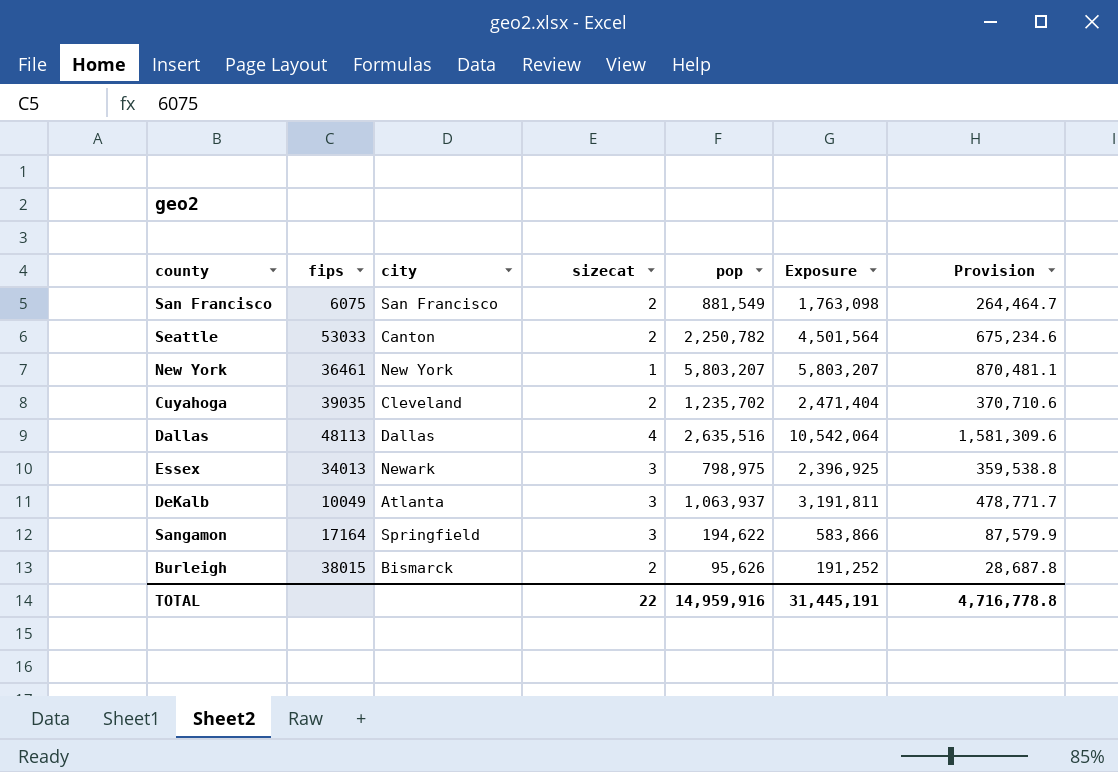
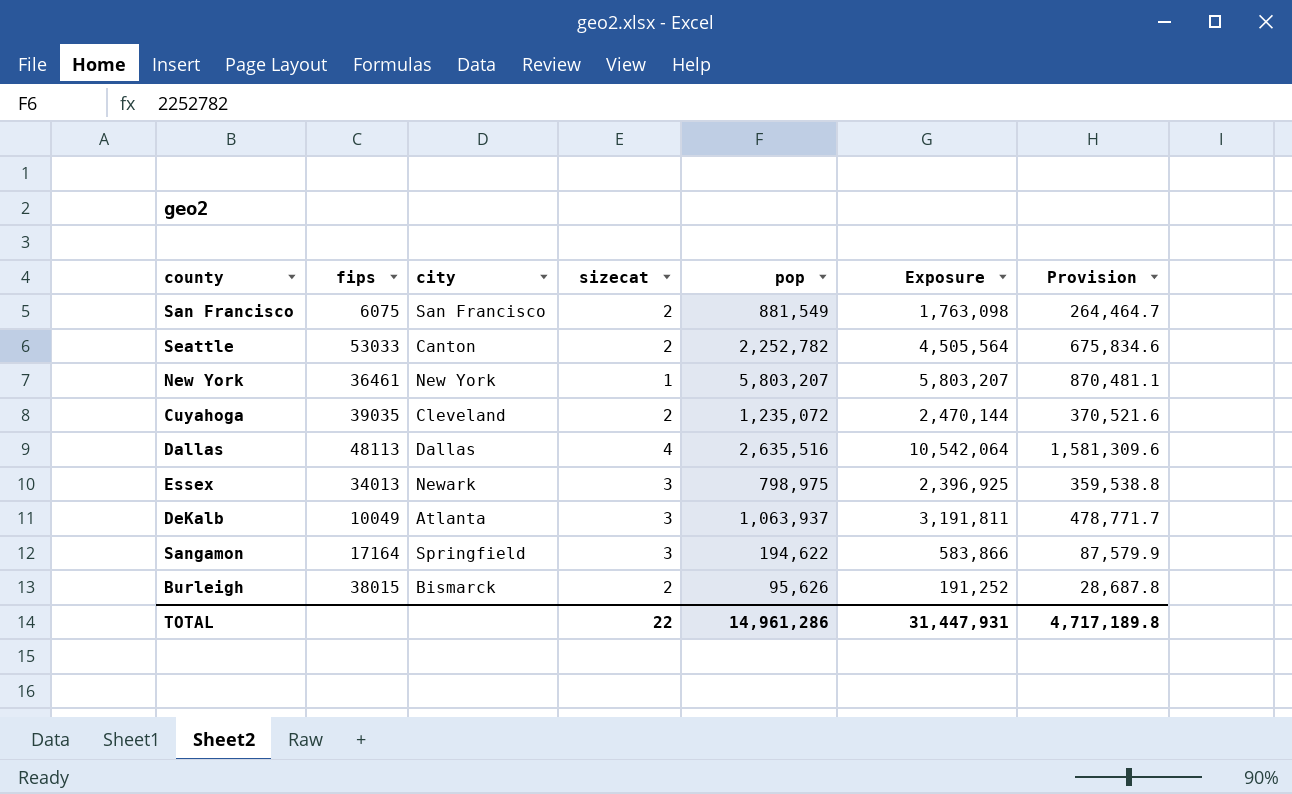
Seattle | pop: 2,250,782 -> 2,252,782
Seattle | Exposure: 4,501,564 -> 4,505,564
Seattle | Provision: 675,234.6 -> 675,834.6
Cuyahoga | pop: 1,235,702 -> 1,235,072
Cuyahoga | Exposure: 2,471,404 -> 2,470,144
Cuyahoga | Provision: 370,710.6 -> 370,521.6
TOTAL | pop: 14,959,916 -> 14,961,286
TOTAL | Exposure: 31,445,191 -> 31,447,931
TOTAL | Provision: 4,716,778.8 -> 4,717,189.8

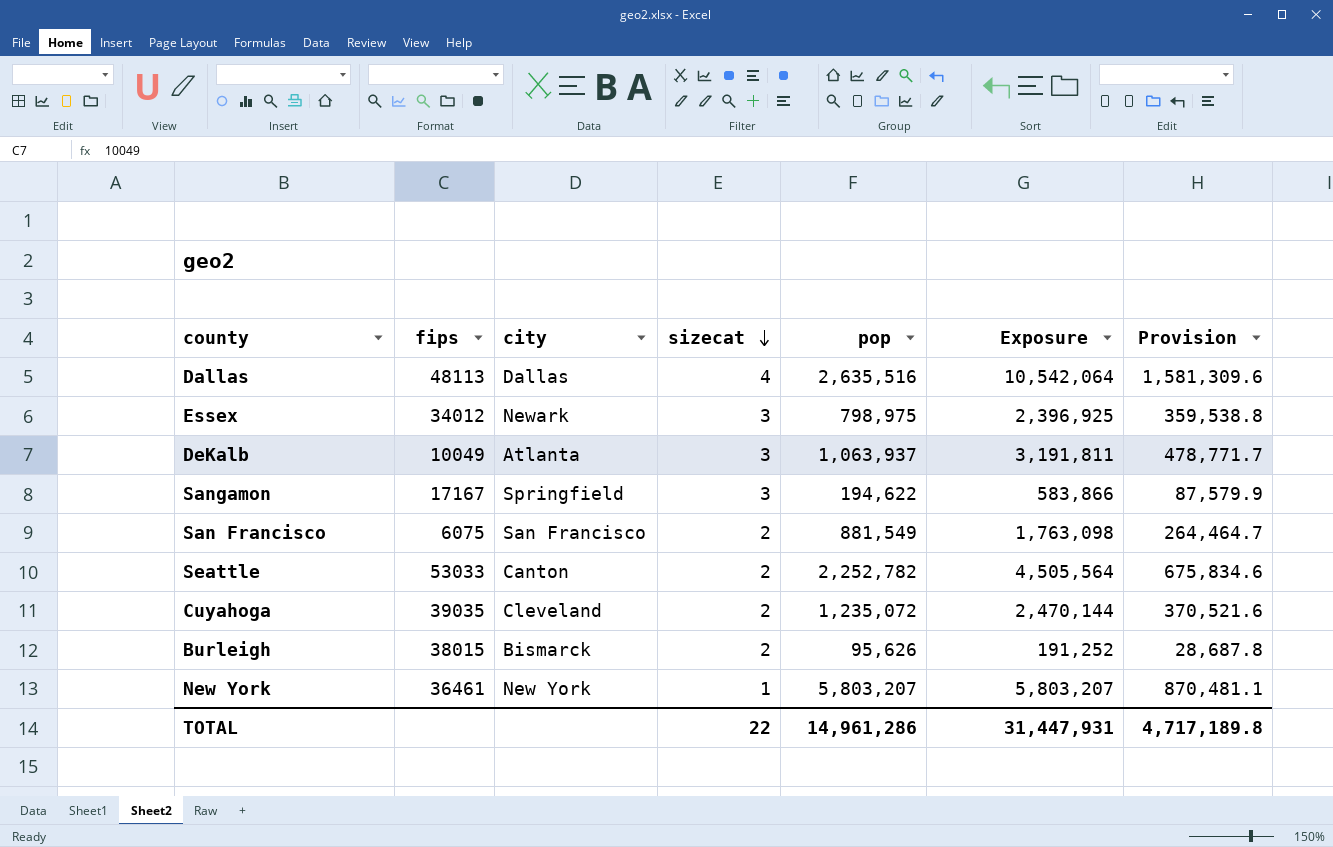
row order: none -> sizecat descending
Essex | fips: 34013 -> 34012
Sangamon | fips: 17164 -> 17167

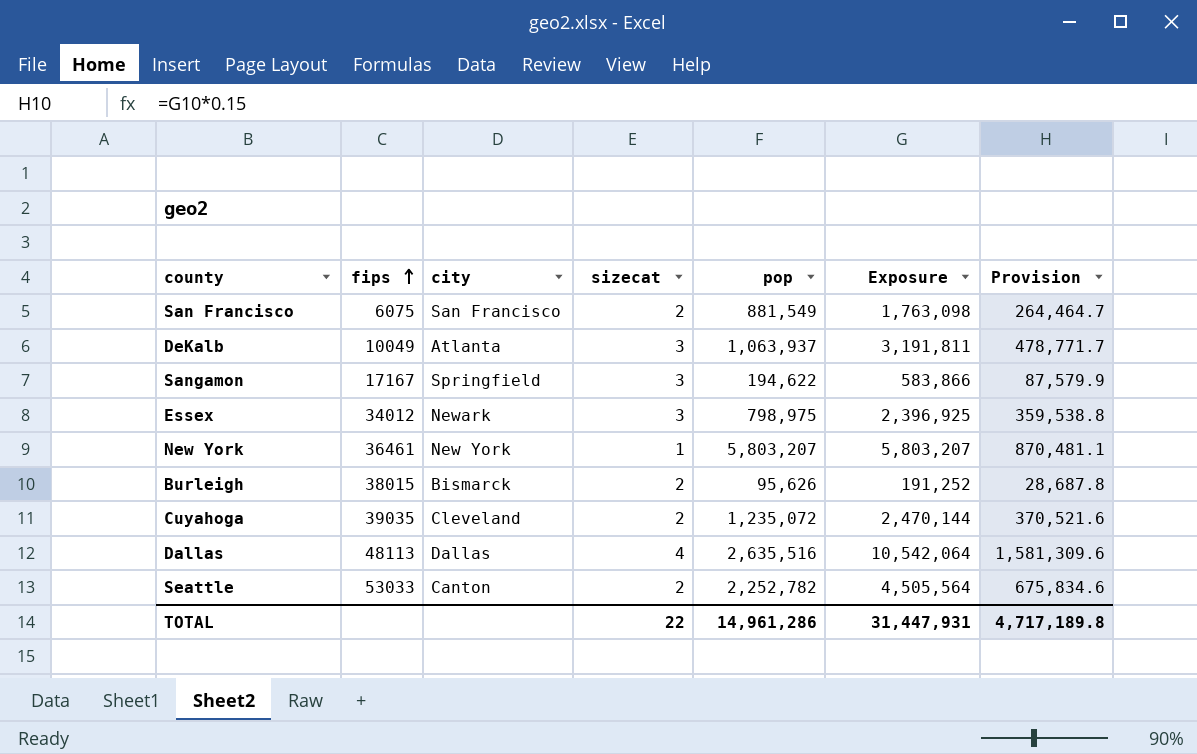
row order: sizecat descending -> fips ascending

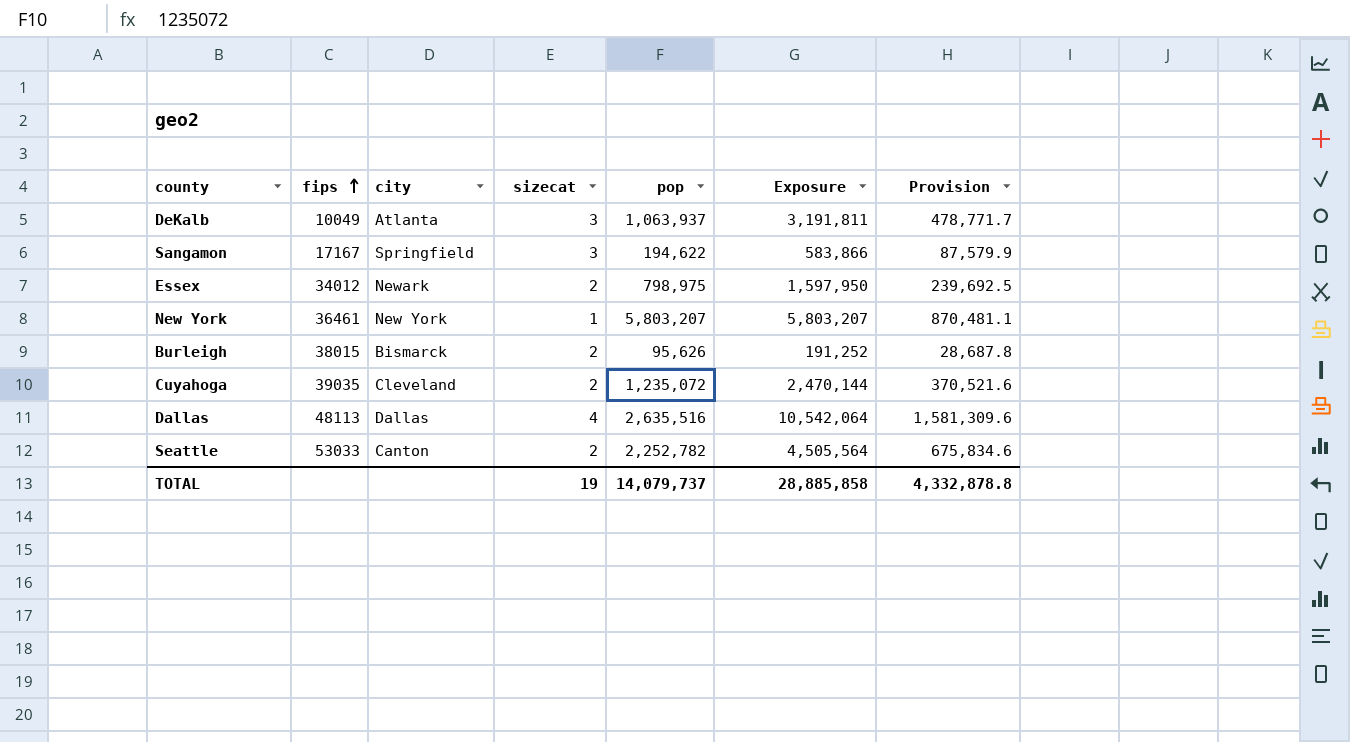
row San Francisco: 6075 | San Francisco | 2 | 881,549 | 1,763,098 | 264,464.7 -> none
Essex | sizecat: 3 -> 2
Essex | Exposure: 2,396,925 -> 1,597,950
Essex | Provision: 359,538.8 -> 239,692.5
TOTAL | sizecat: 22 -> 19
TOTAL | pop: 14,961,286 -> 14,079,737
TOTAL | Exposure: 31,447,931 -> 28,885,858
TOTAL | Provision: 4,717,189.8 -> 4,332,878.8

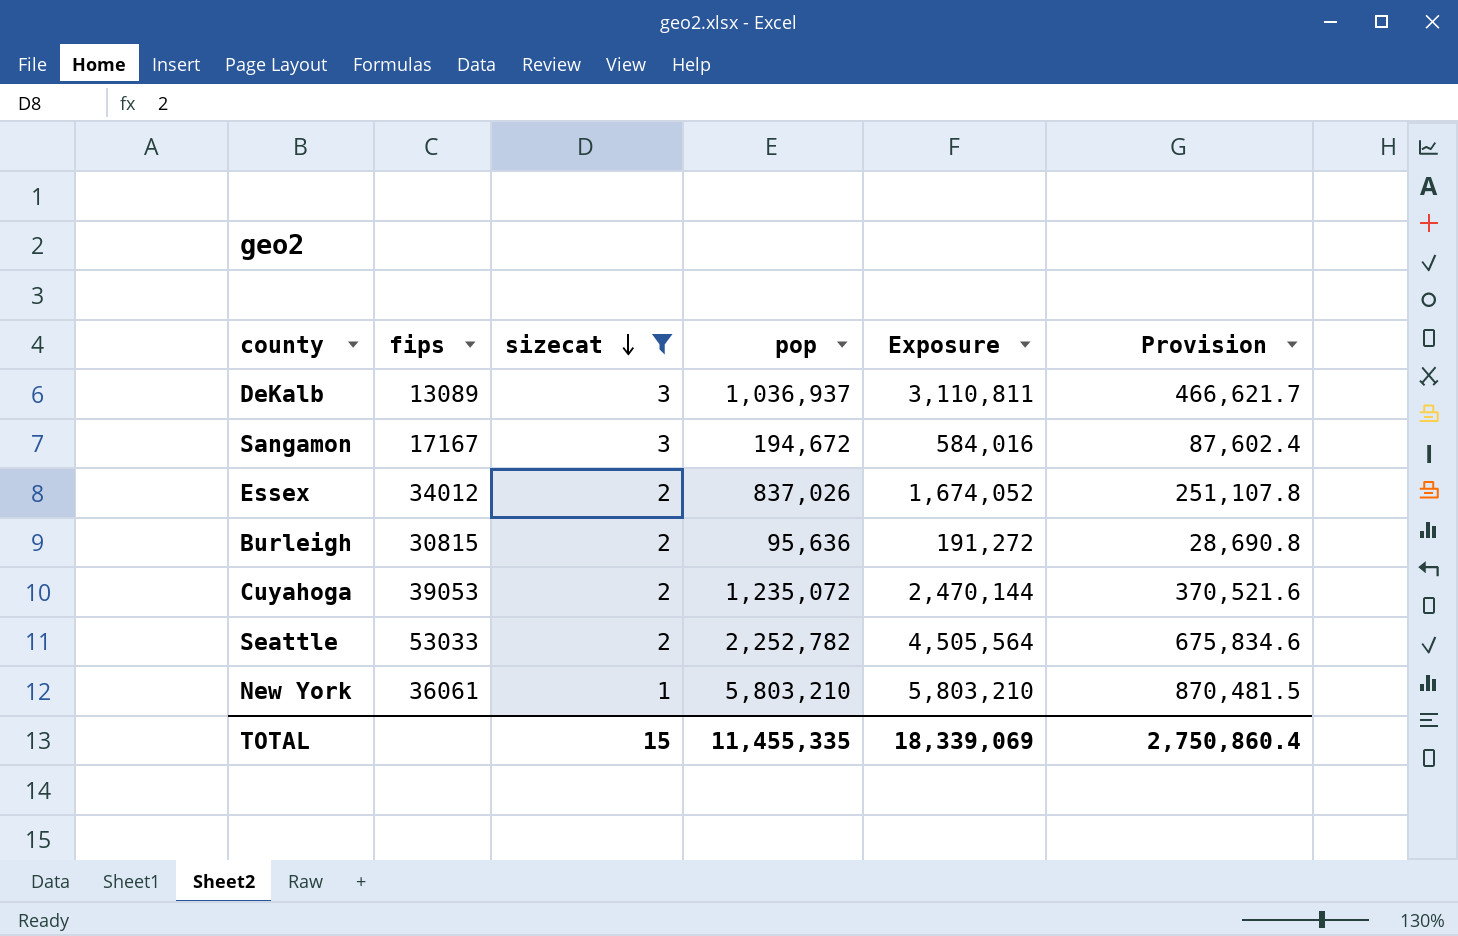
filter: none -> sizecat != 4
row order: fips ascending -> sizecat descending
column city | position: 3 -> none
DeKalb | fips: 10049 -> 13089
DeKalb | pop: 1,063,937 -> 1,036,937
DeKalb | Exposure: 3,191,811 -> 3,110,811
DeKalb | Provision: 478,771.7 -> 466,621.7
Sangamon | pop: 194,622 -> 194,672
Sangamon | Exposure: 583,866 -> 584,016
Sangamon | Provision: 87,579.9 -> 87,602.4
Essex | pop: 798,975 -> 837,026
Essex | Exposure: 1,597,950 -> 1,674,052
Essex | Provision: 239,692.5 -> 251,107.8
Burleigh | fips: 38015 -> 30815
Burleigh | pop: 95,626 -> 95,636
Burleigh | Exposure: 191,252 -> 191,272
Burleigh | Provision: 28,687.8 -> 28,690.8
Cuyahoga | fips: 39035 -> 39053
New York | fips: 36461 -> 36061
New York | pop: 5,803,207 -> 5,803,210
New York | Exposure: 5,803,207 -> 5,803,210
New York | Provision: 870,481.1 -> 870,481.5
TOTAL | sizecat: 19 -> 15
TOTAL | pop: 14,079,737 -> 11,455,335
TOTAL | Exposure: 28,885,858 -> 18,339,069
TOTAL | Provision: 4,332,878.8 -> 2,750,860.4

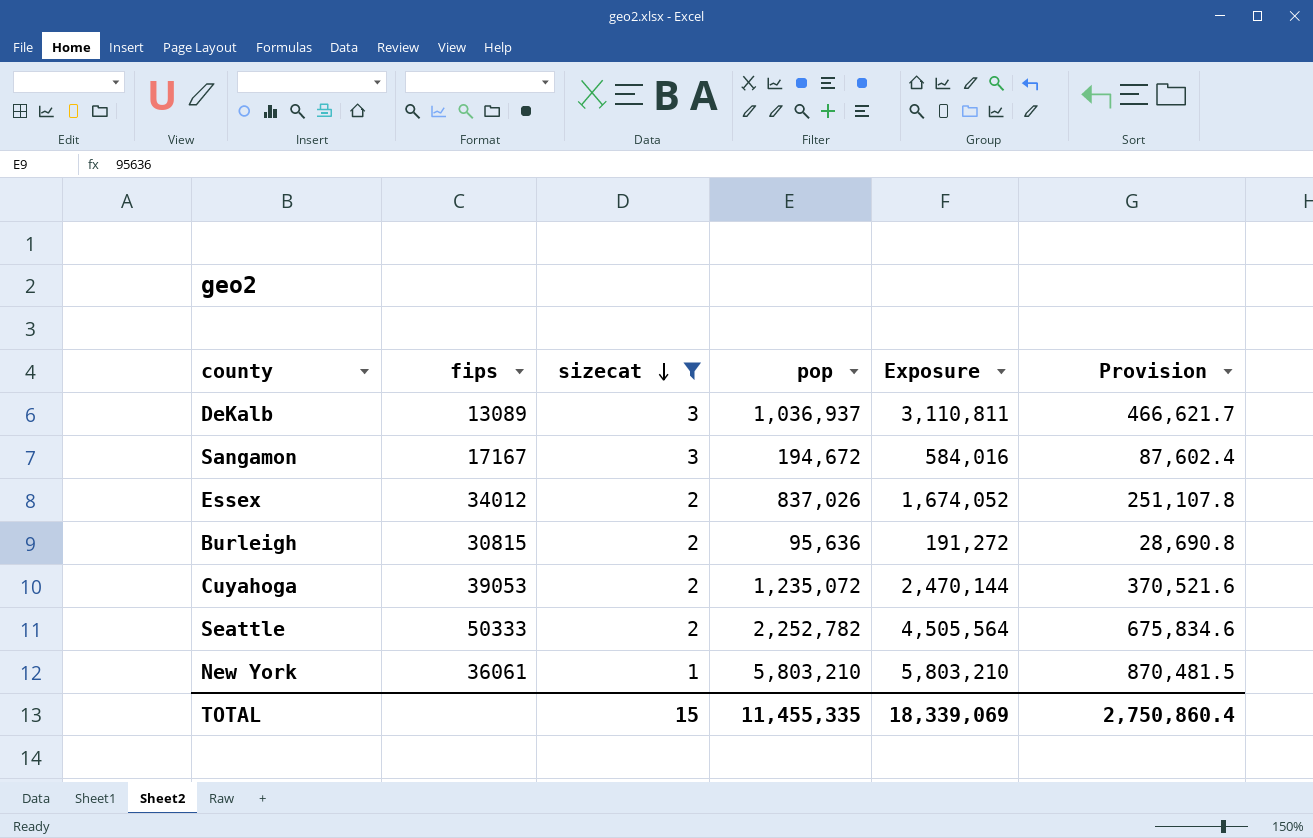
Seattle | fips: 53033 -> 50333

